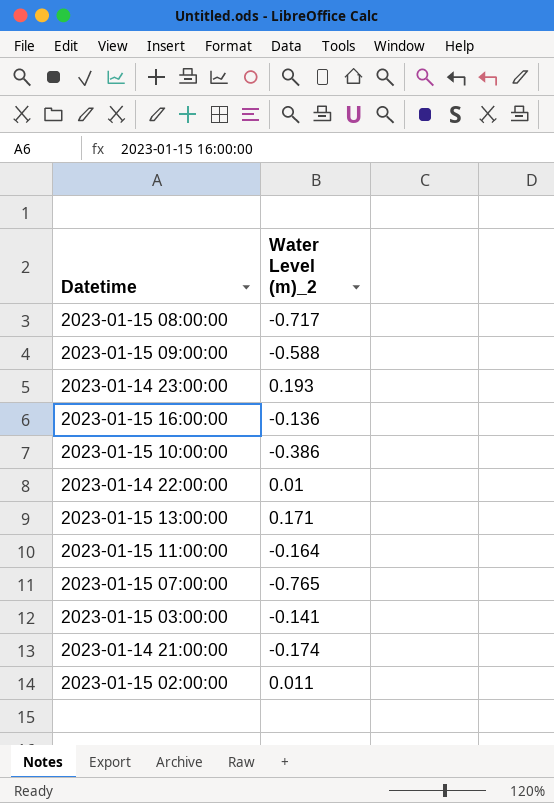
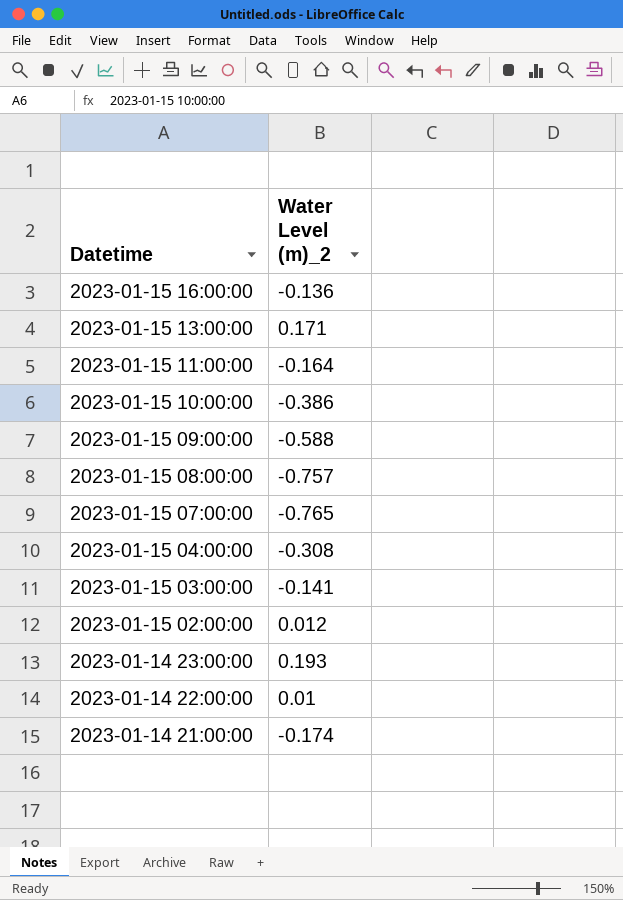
row order: none -> Datetime descending
2023-01-15 08:00:00 | Water Level (m)_2: -0.717 -> -0.757
row 2023-01-15 04:00:00: none -> -0.308
2023-01-15 02:00:00 | Water Level (m)_2: 0.011 -> 0.012

